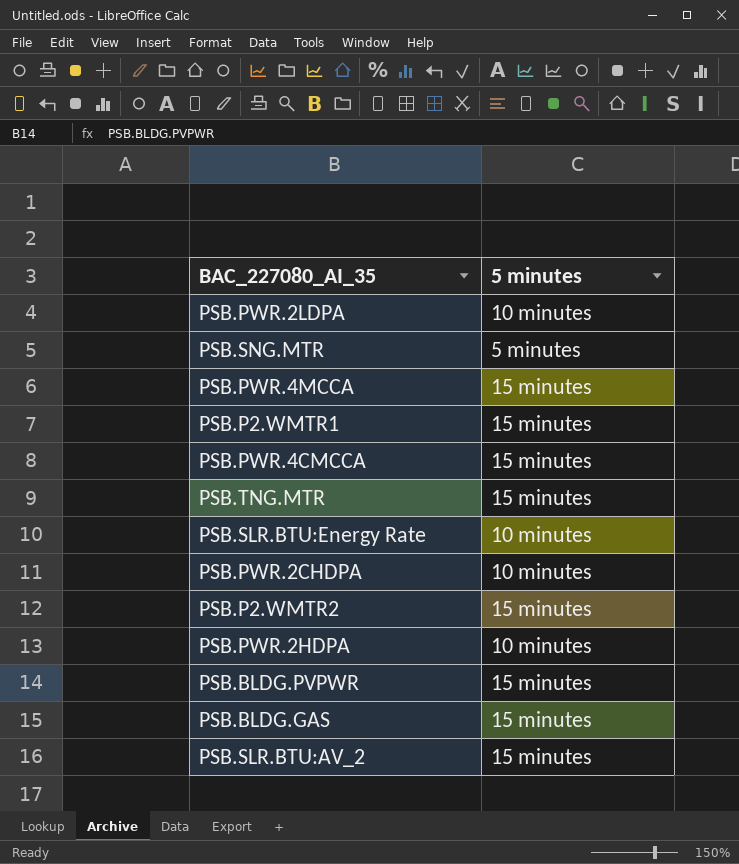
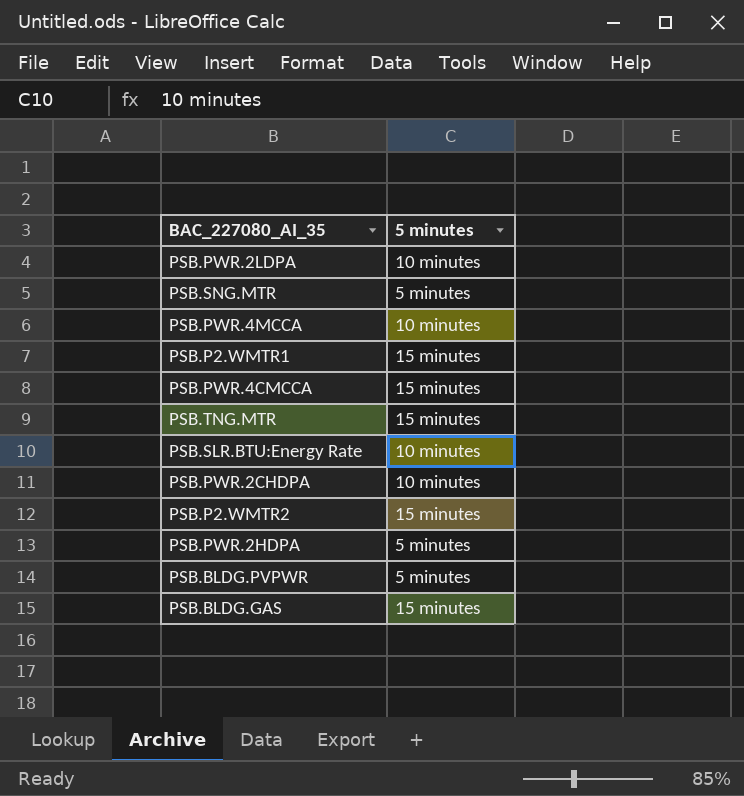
row PSB.SLR.BTU:AV_2: 15 minutes -> none
PSB.PWR.4MCCA | 5 minutes: 15 minutes -> 10 minutes
PSB.PWR.2HDPA | 5 minutes: 10 minutes -> 5 minutes
PSB.BLDG.PVPWR | 5 minutes: 15 minutes -> 5 minutes

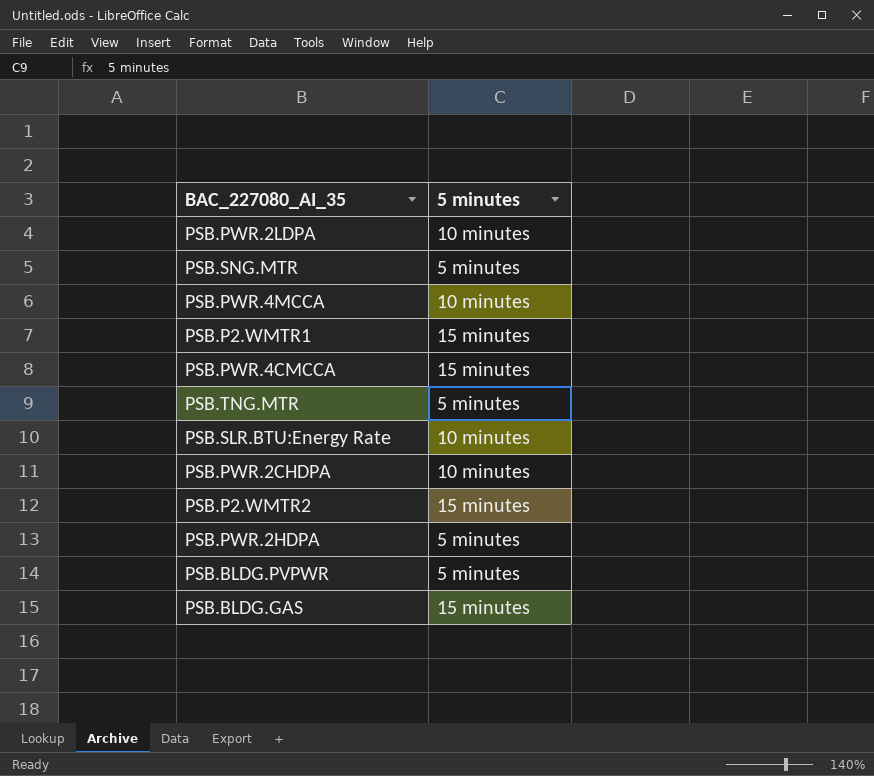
PSB.TNG.MTR | 5 minutes: 15 minutes -> 5 minutes

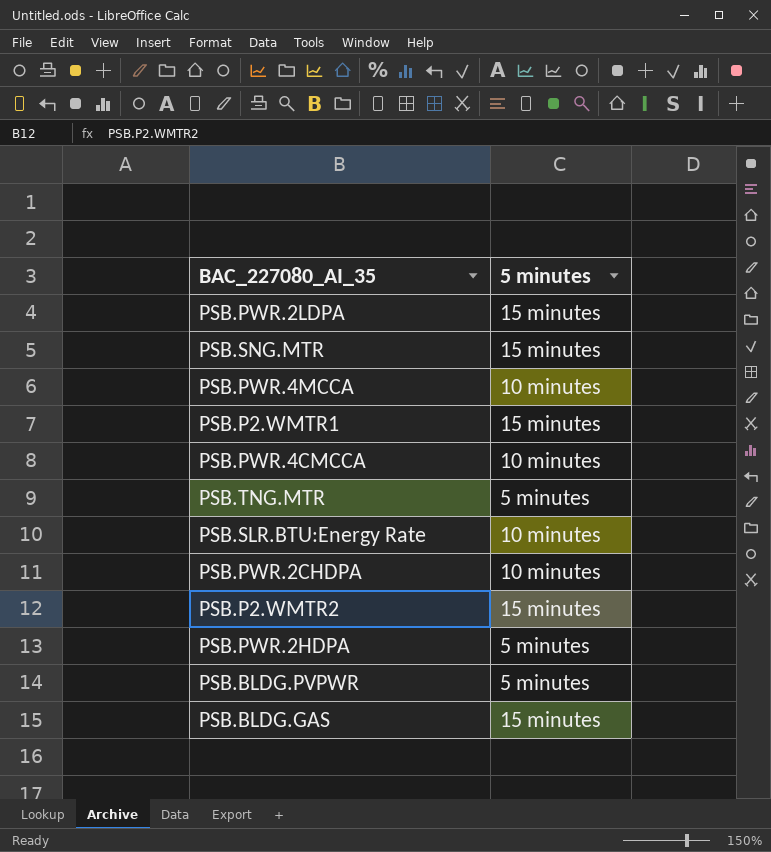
PSB.PWR.2LDPA | 5 minutes: 10 minutes -> 15 minutes
PSB.SNG.MTR | 5 minutes: 5 minutes -> 15 minutes
PSB.PWR.4CMCCA | 5 minutes: 15 minutes -> 10 minutes

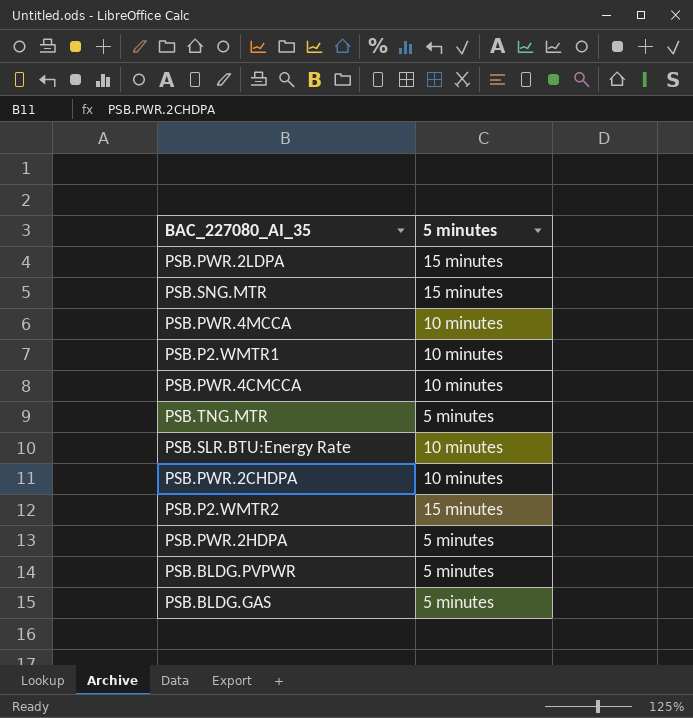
PSB.P2.WMTR1 | 5 minutes: 15 minutes -> 10 minutes
PSB.BLDG.GAS | 5 minutes: 15 minutes -> 5 minutes

